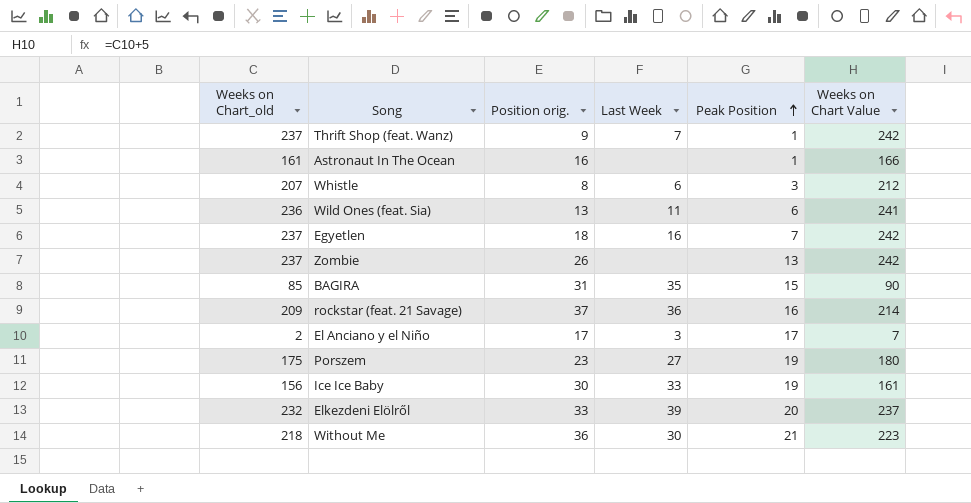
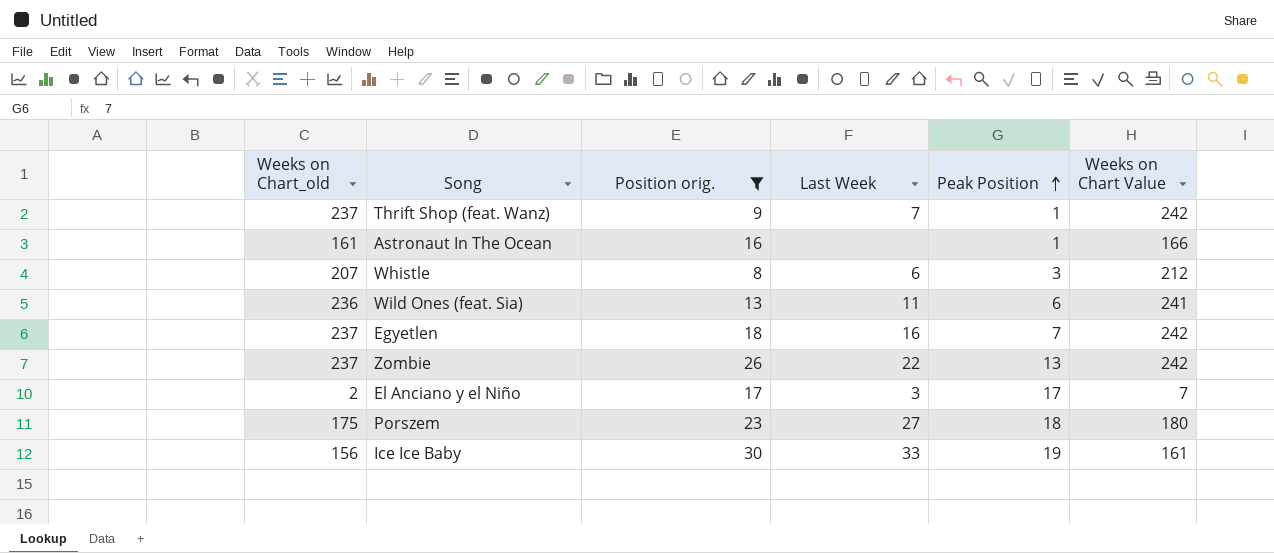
filter: none -> Position orig. <= 30
Zombie | Last Week: none -> 22
Porszem | Peak Position: 19 -> 18

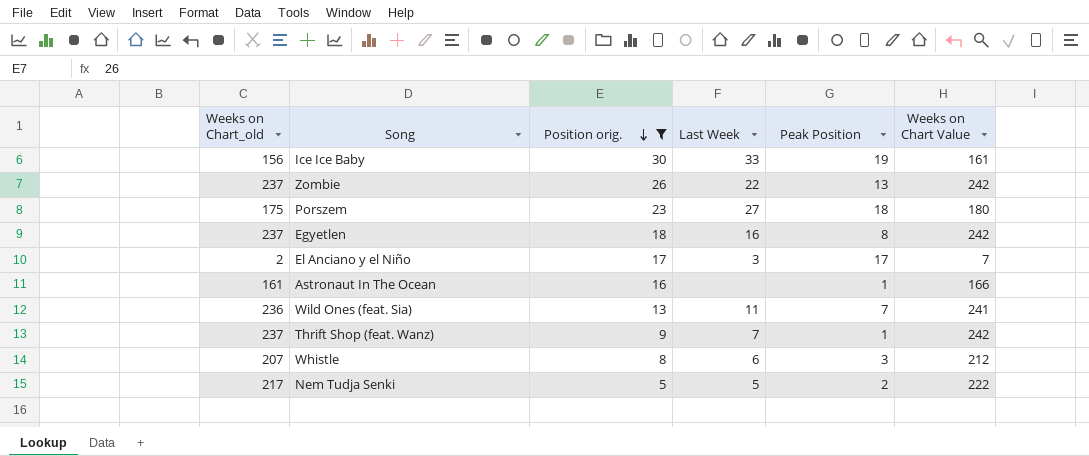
row order: Peak Position ascending -> Position orig. descending
Egyetlen | Peak Position: 7 -> 8
Wild Ones (feat. Sia) | Peak Position: 6 -> 7
row Nem Tudja Senki: none -> 217 | 5 | 5 | 2 | 222

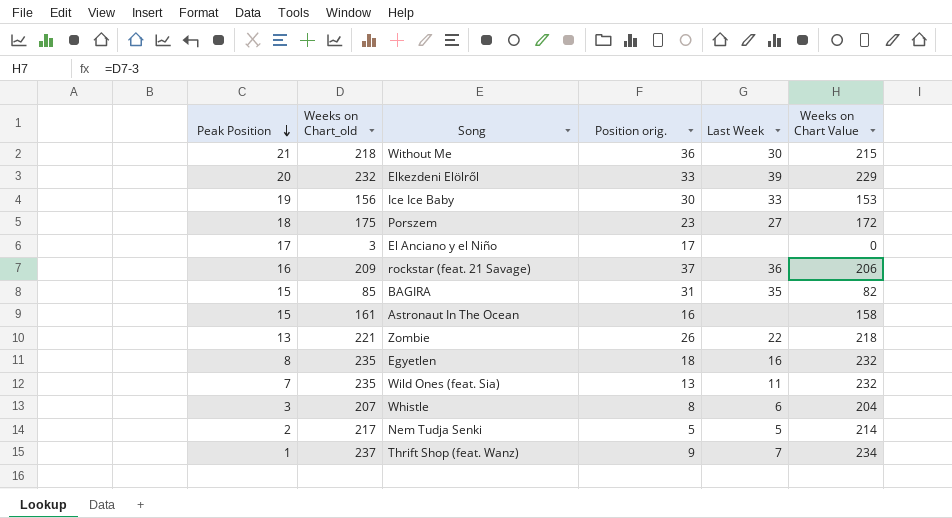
filter: Position orig. <= 30 -> none
row order: Position orig. descending -> Peak Position descending
column Peak Position | position: 5 -> 1
column Weeks on Chart Value | formula: [Weeks on Chart_old] + 5 -> [Weeks on Chart_old] - 3
El Anciano y el Niño | Weeks on Chart_old: 2 -> 3
El Anciano y el Niño | Last Week: 3 -> none
Astronaut In The Ocean | Peak Position: 1 -> 15
Zombie | Weeks on Chart_old: 237 -> 221
Egyetlen | Weeks on Chart_old: 237 -> 235
Wild Ones (feat. Sia) | Weeks on Chart_old: 236 -> 235

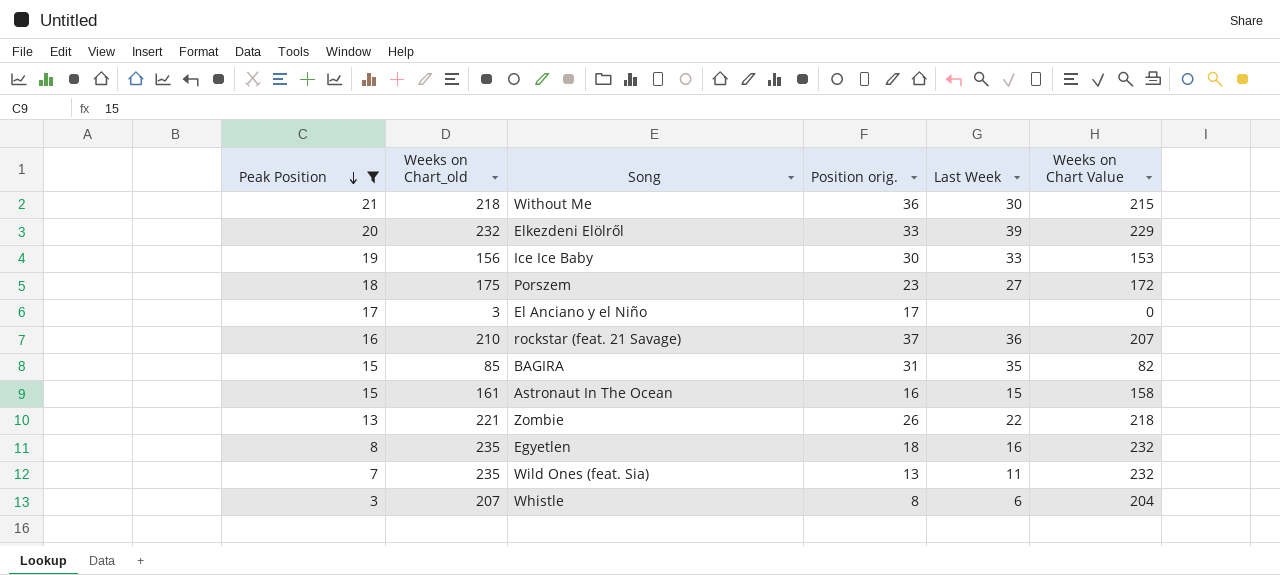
filter: none -> Peak Position >= 3
rockstar (feat. 21 Savage) | Weeks on Chart_old: 209 -> 210
rockstar (feat. 21 Savage) | Weeks on Chart Value: 206 -> 207
Astronaut In The Ocean | Last Week: none -> 15

